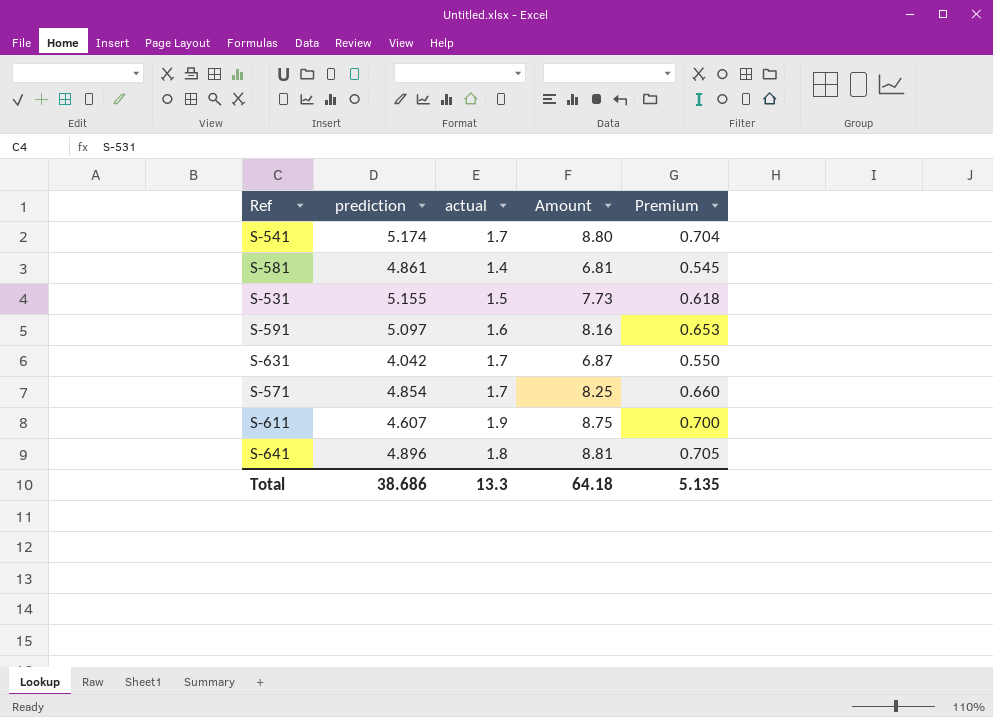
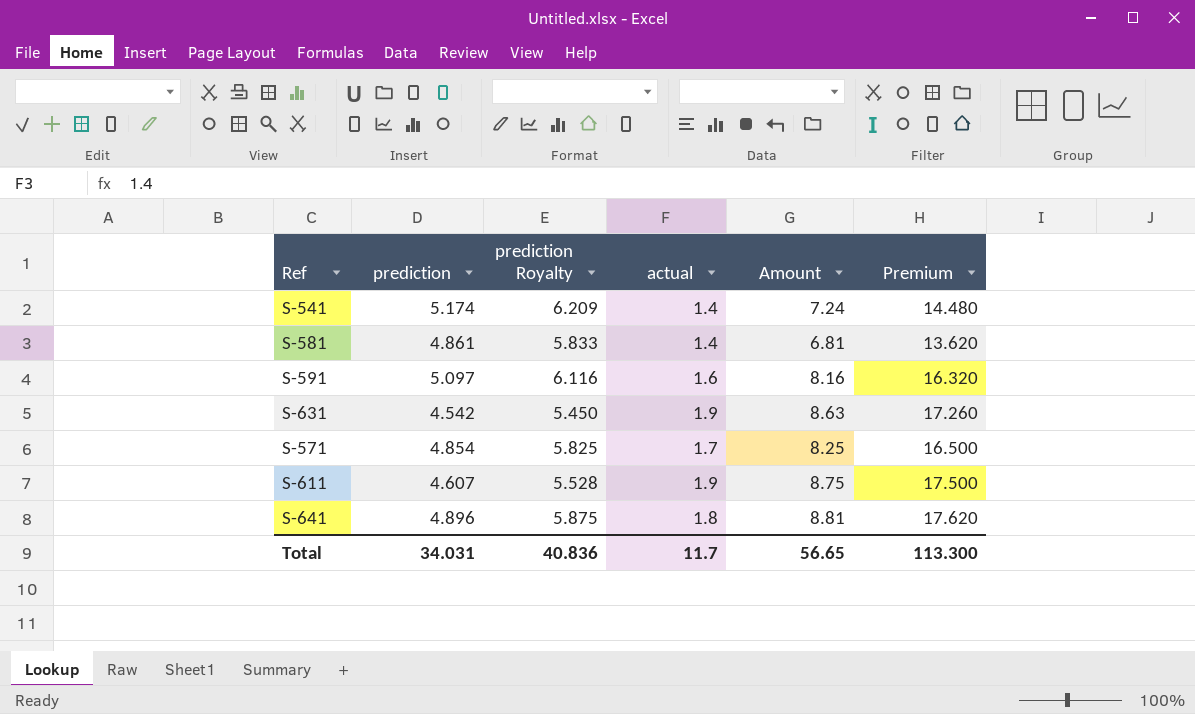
column prediction Royalty | formula: none -> [prediction] * 1.2
column Premium | formula: [Amount] * 0.08 -> [Amount] * 2
row S-531: 5.155 | 1.5 | 7.73 | 0.618 -> none
S-541 | actual: 1.7 -> 1.4
S-541 | Amount: 8.80 -> 7.24
S-631 | prediction: 4.042 -> 4.542
S-631 | actual: 1.7 -> 1.9
S-631 | Amount: 6.87 -> 8.63
Total | prediction: 38.686 -> 34.031
Total | actual: 13.3 -> 11.7
Total | Amount: 64.18 -> 56.65
Total | Premium: 5.135 -> 113.300

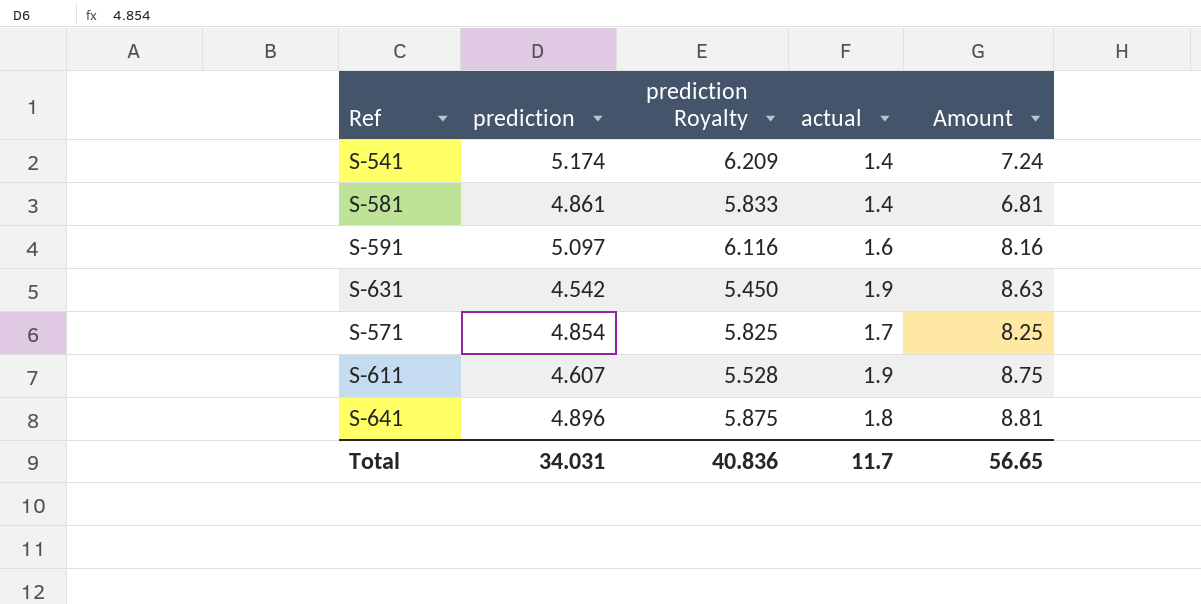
column Premium | formula: [Amount] * 2 -> none

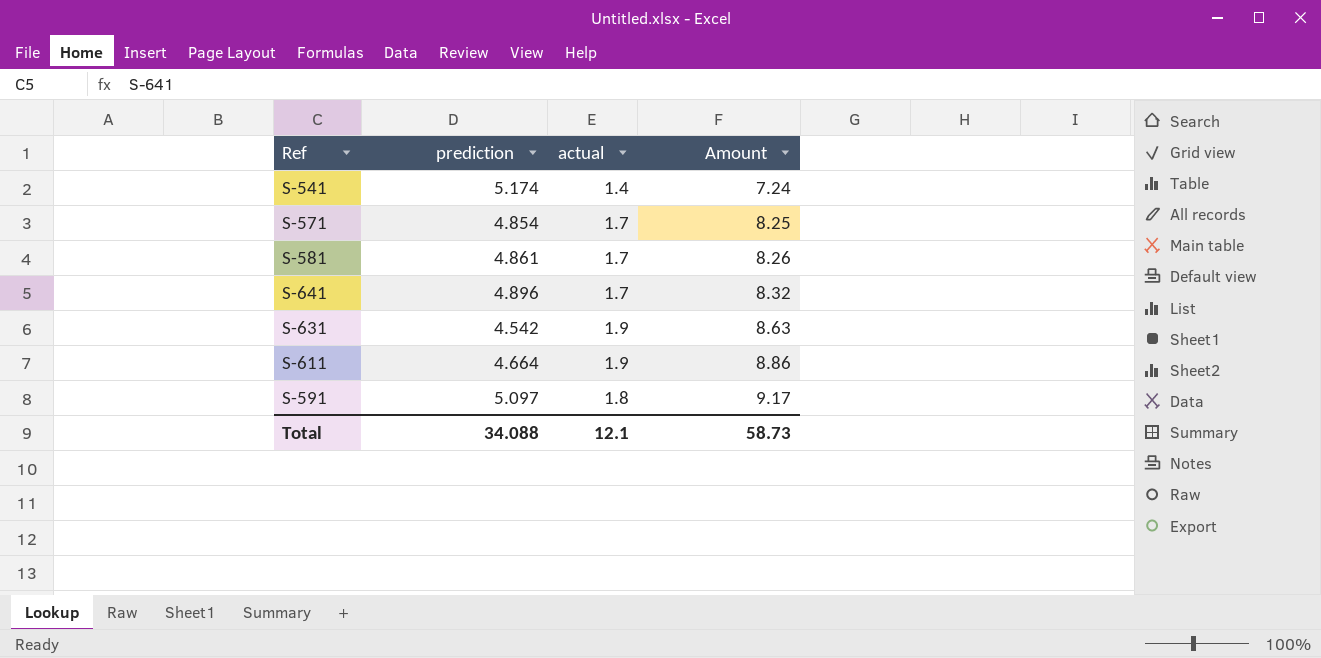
row order: none -> Amount ascending
column prediction Royalty | formula: [prediction] * 1.2 -> none
S-581 | actual: 1.4 -> 1.7
S-581 | Amount: 6.81 -> 8.26
S-641 | actual: 1.8 -> 1.7
S-641 | Amount: 8.81 -> 8.32
S-611 | prediction: 4.607 -> 4.664
S-611 | Amount: 8.75 -> 8.86
S-591 | actual: 1.6 -> 1.8
S-591 | Amount: 8.16 -> 9.17
Total | prediction: 34.031 -> 34.088
Total | actual: 11.7 -> 12.1
Total | Amount: 56.65 -> 58.73

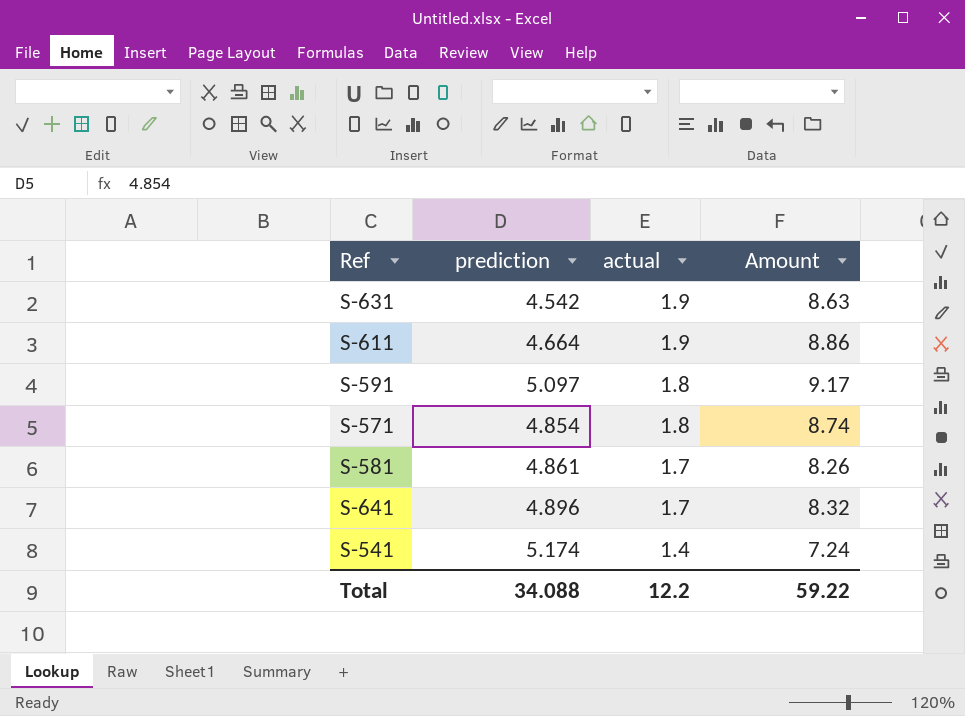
row order: Amount ascending -> actual descending
S-571 | actual: 1.7 -> 1.8
S-571 | Amount: 8.25 -> 8.74
Total | actual: 12.1 -> 12.2
Total | Amount: 58.73 -> 59.22

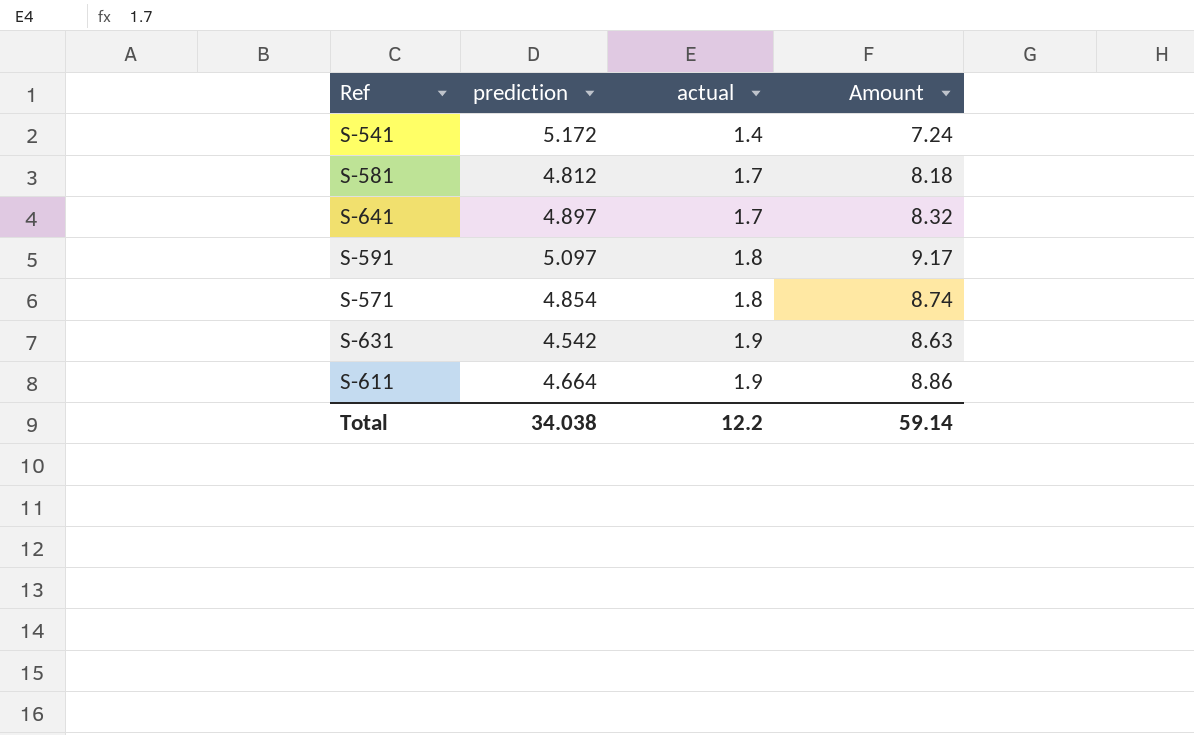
row order: actual descending -> actual ascending
S-541 | prediction: 5.174 -> 5.172
S-581 | prediction: 4.861 -> 4.812
S-581 | Amount: 8.26 -> 8.18
S-641 | prediction: 4.896 -> 4.897
Total | prediction: 34.088 -> 34.038
Total | Amount: 59.22 -> 59.14

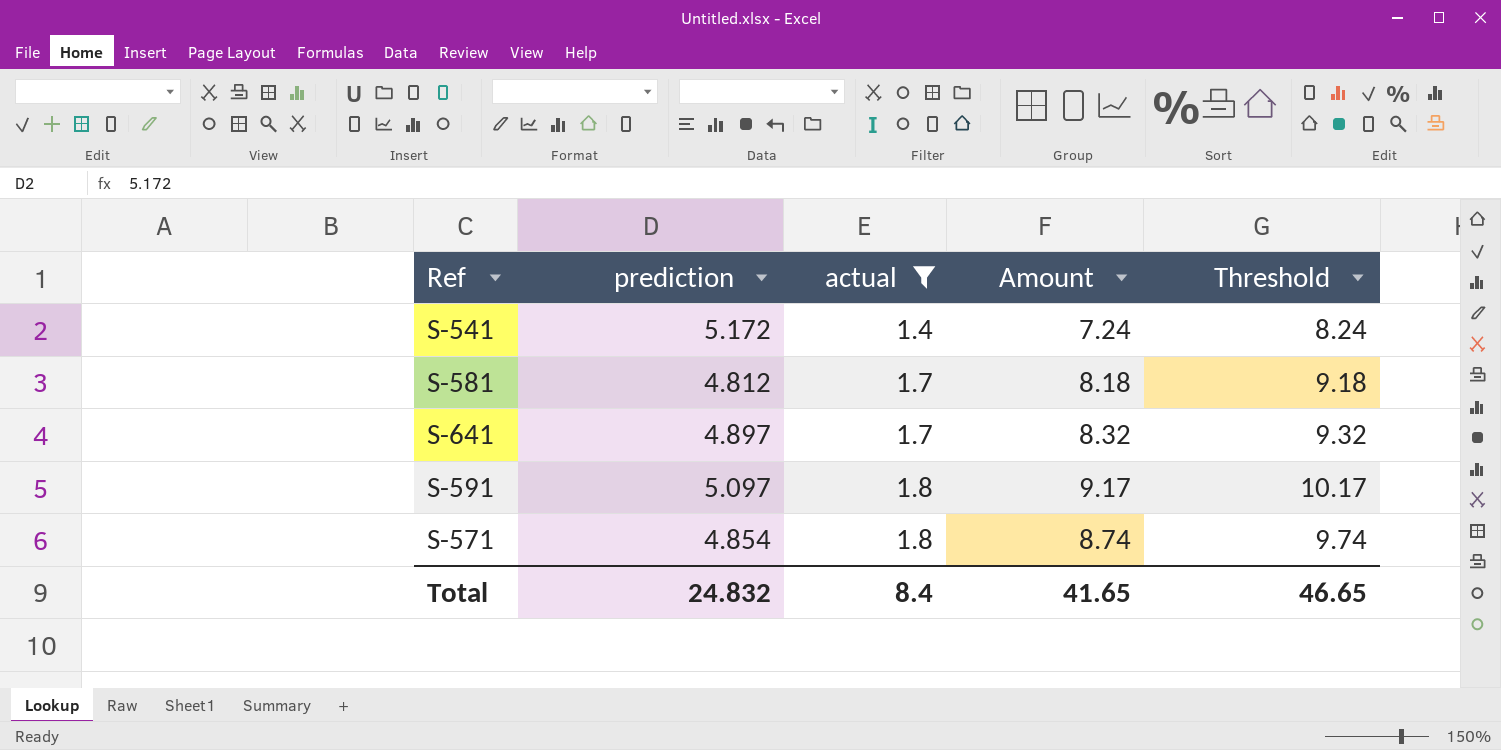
filter: none -> actual != 1.9
column Threshold | formula: none -> [Amount] + 1
Total | prediction: 34.038 -> 24.832
Total | actual: 12.2 -> 8.4
Total | Amount: 59.14 -> 41.65

